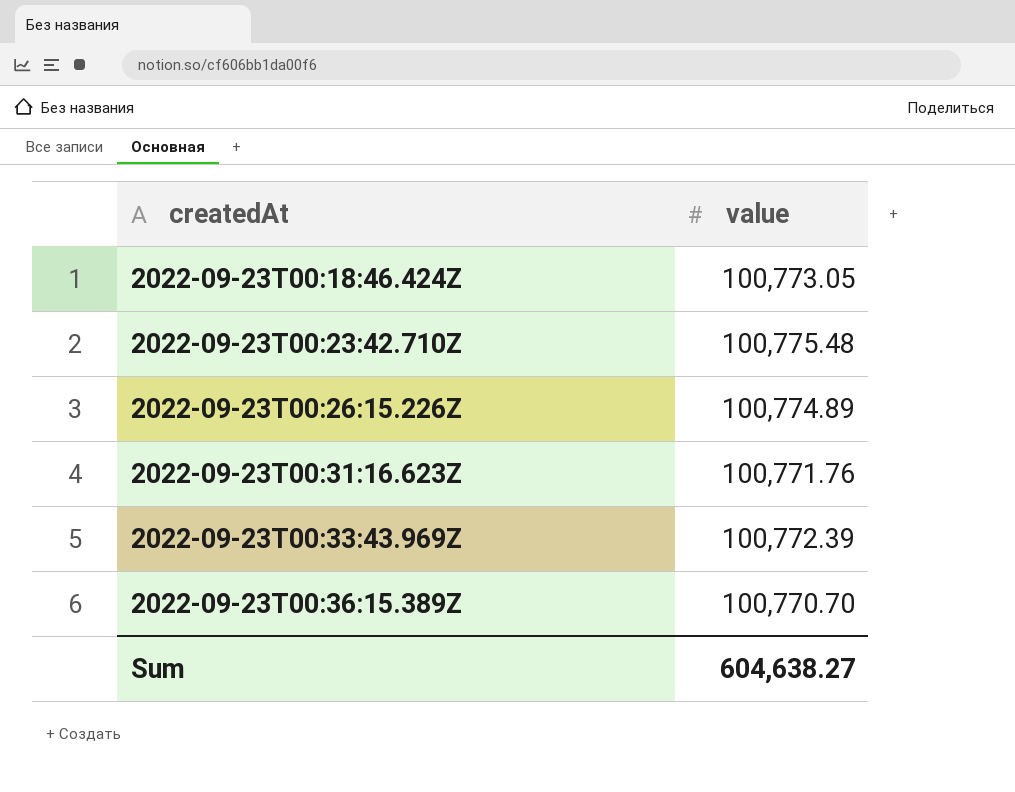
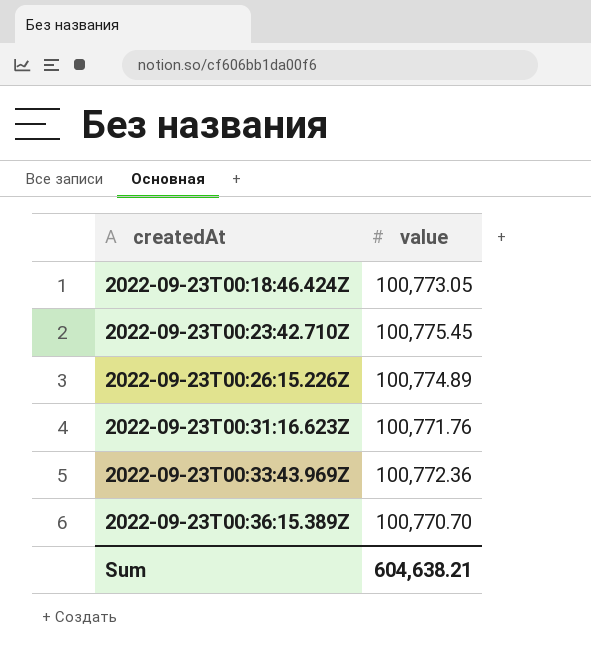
2022-09-23T00:23:42.710Z | value: 100,775.48 -> 100,775.45
2022-09-23T00:33:43.969Z | value: 100,772.39 -> 100,772.36
Sum | value: 604,638.27 -> 604,638.21

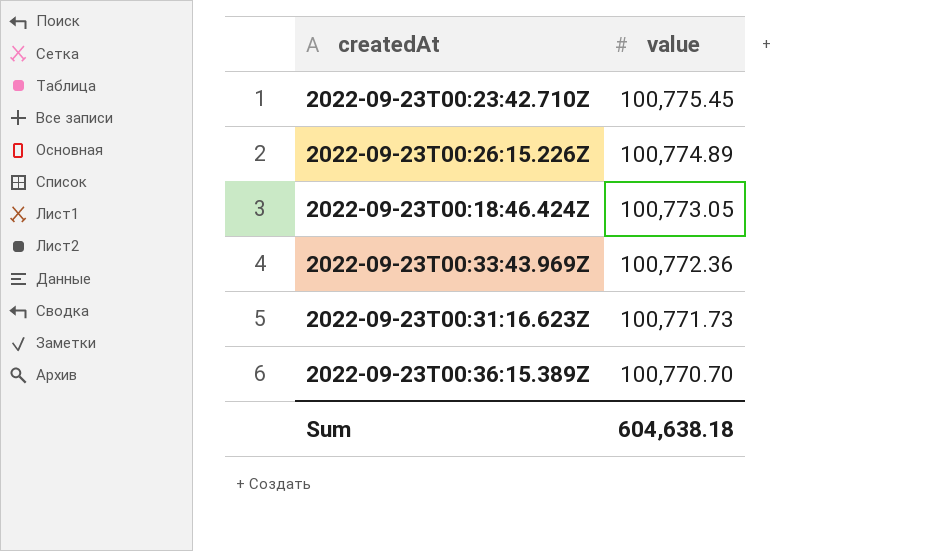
row order: createdAt ascending -> value descending
2022-09-23T00:31:16.623Z | value: 100,771.76 -> 100,771.73
Sum | value: 604,638.21 -> 604,638.18

